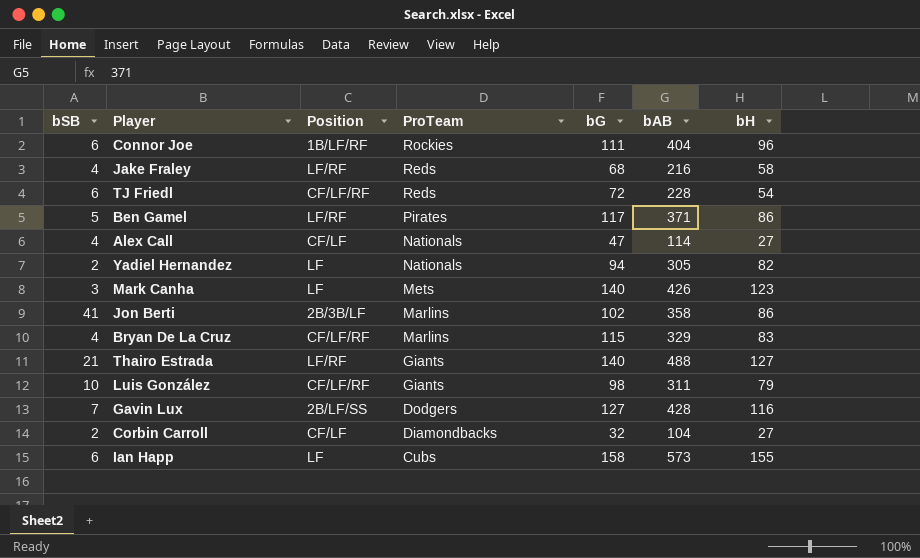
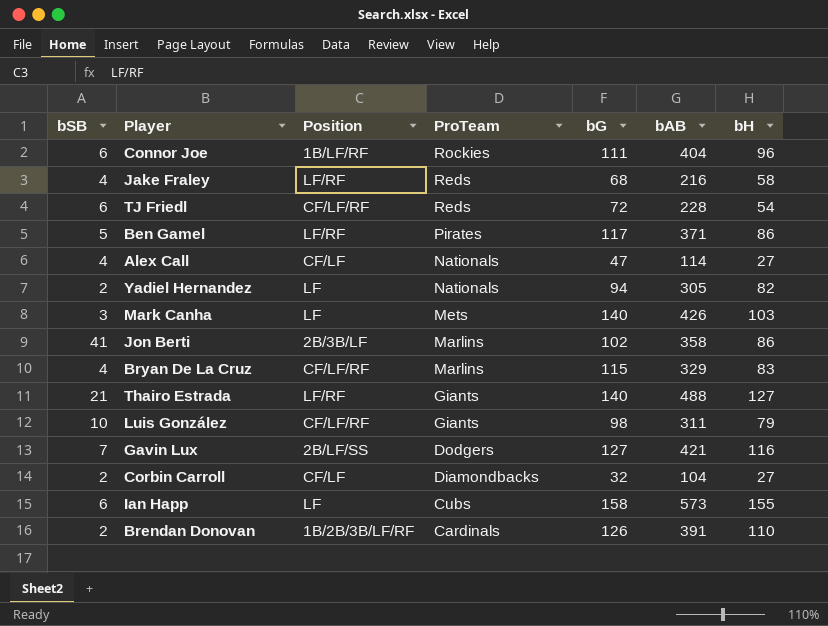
Mark Canha | bH: 123 -> 103
Gavin Lux | bAB: 428 -> 421
row Brendan Donovan: none -> 2 | 1B/2B/3B/LF/RF | Cardinals | 126 | 391 | 110

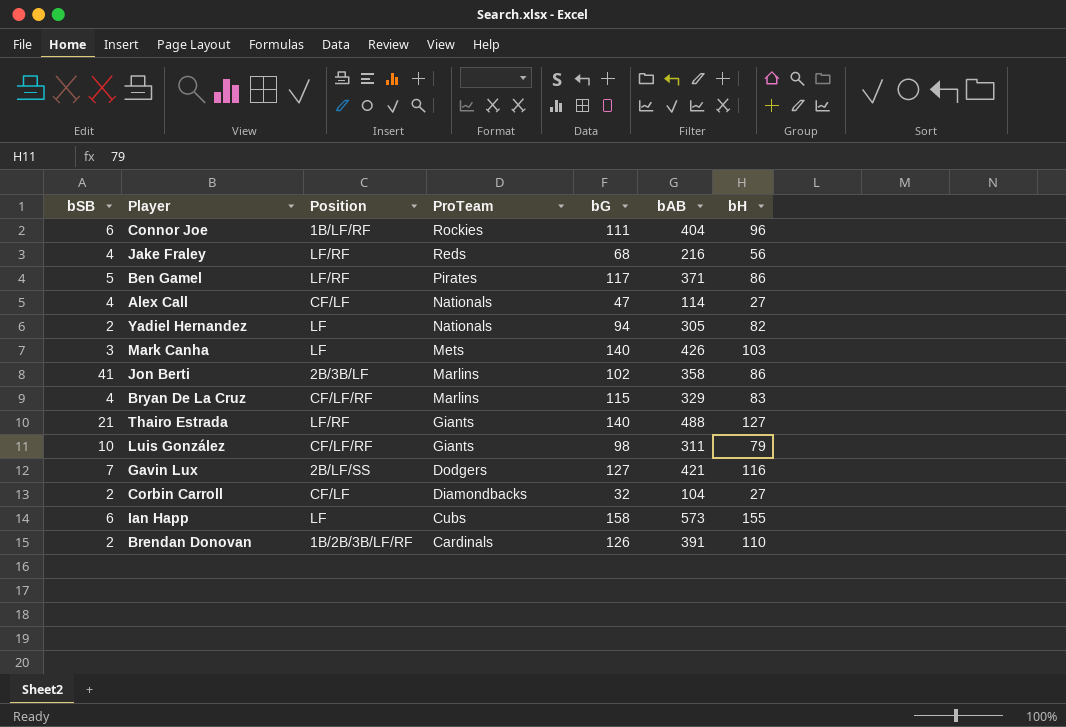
row TJ Friedl: 6 | CF/LF/RF | Reds | 72 | 228 | 54 -> none
Jake Fraley | bH: 58 -> 56

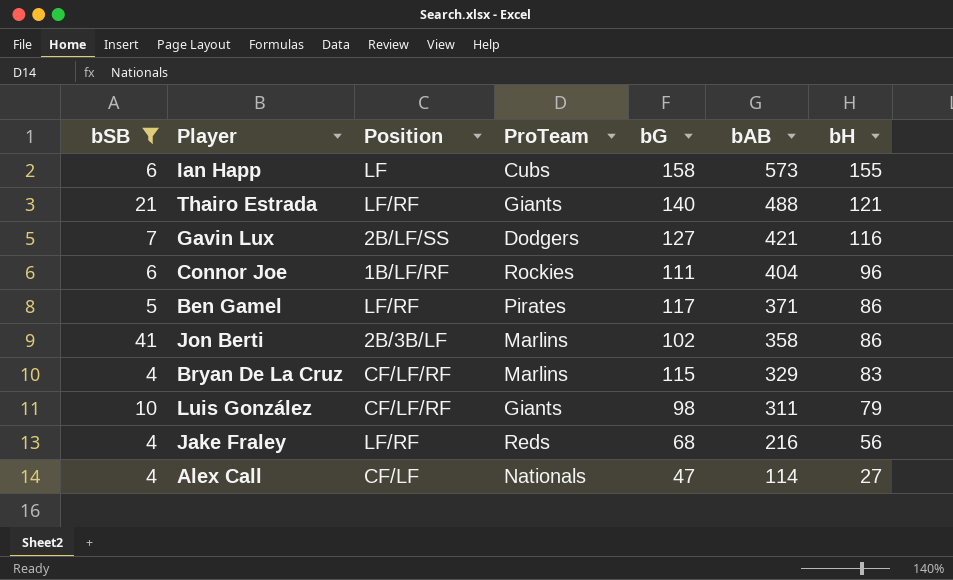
filter: none -> bSB >= 4
row order: ProTeam descending -> bAB descending
Thairo Estrada | bH: 127 -> 121

